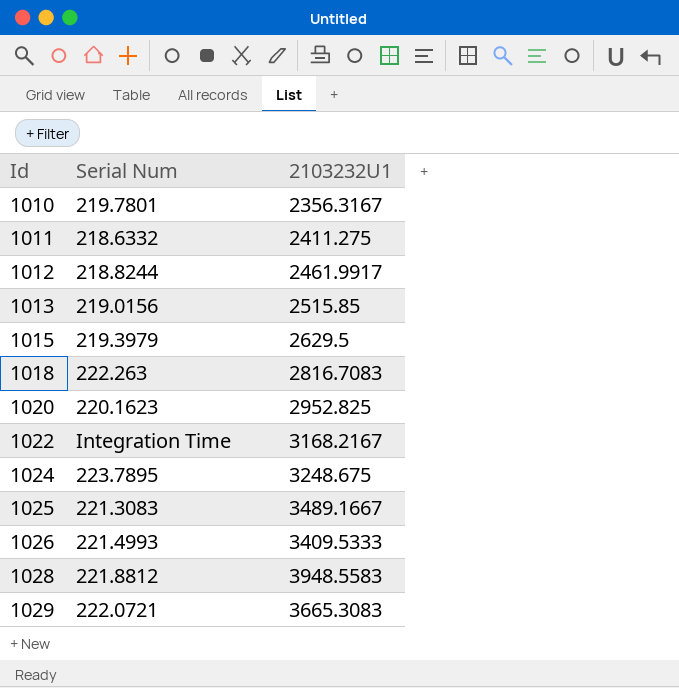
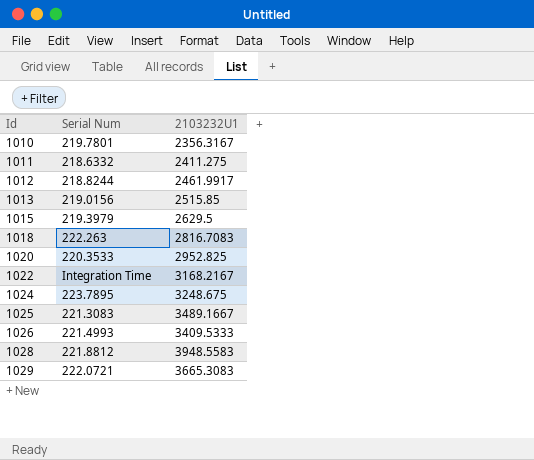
1020 | Serial Num: 220.1623 -> 220.3533

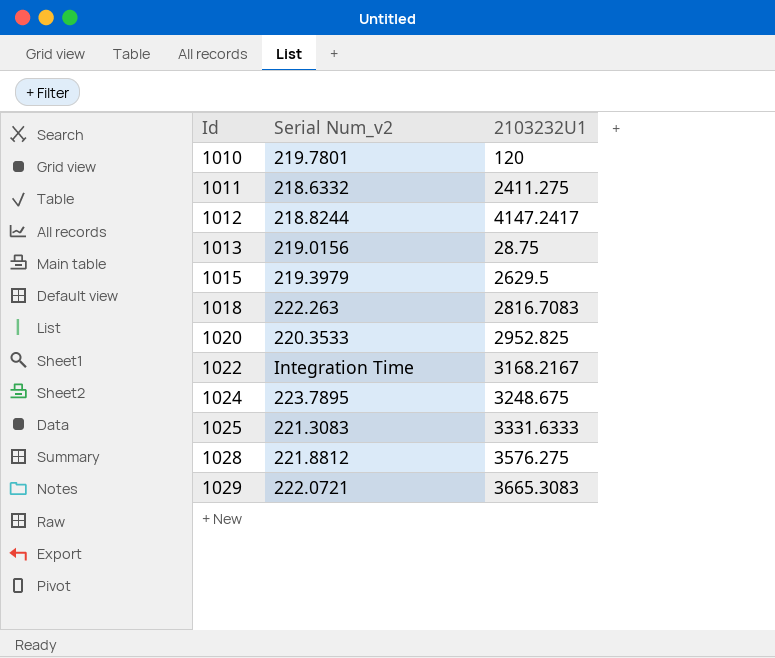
column name: Serial Num -> Serial Num_v2
row 1026: 221.4993 | 3409.5333 -> none
1010 | 2103232U1: 2356.3167 -> 120
1012 | 2103232U1: 2461.9917 -> 4147.2417
1013 | 2103232U1: 2515.85 -> 28.75
1025 | 2103232U1: 3489.1667 -> 3331.6333
1028 | 2103232U1: 3948.5583 -> 3576.275

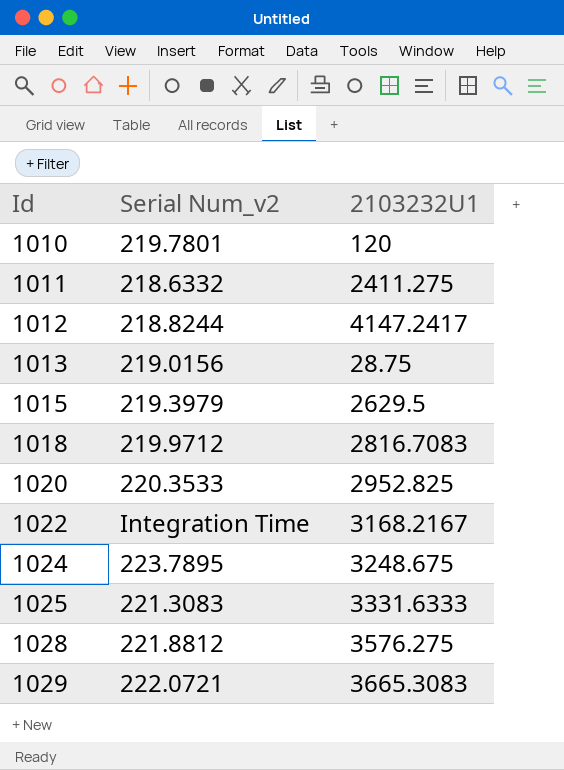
1018 | Serial Num_v2: 222.263 -> 219.9712

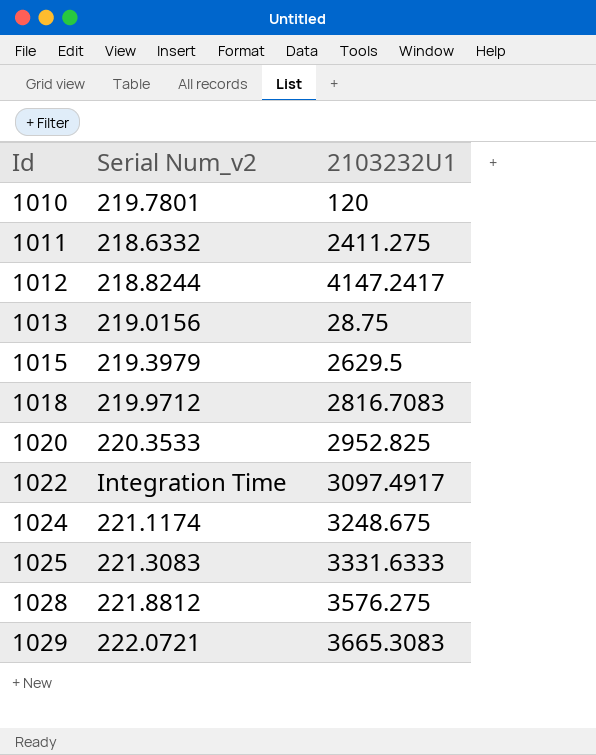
1022 | 2103232U1: 3168.2167 -> 3097.4917
1024 | Serial Num_v2: 223.7895 -> 221.1174

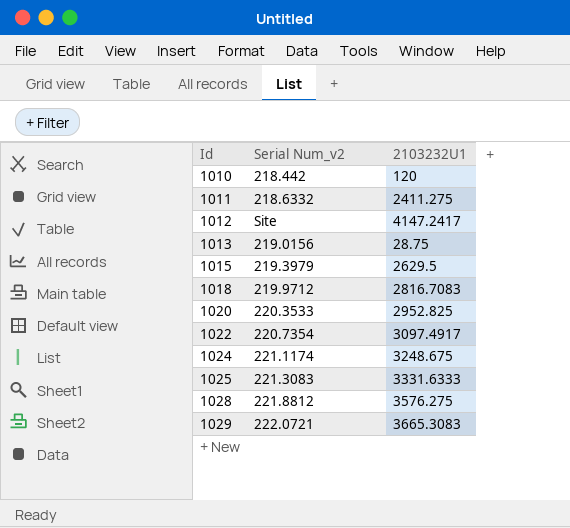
1010 | Serial Num_v2: 219.7801 -> 218.442
1012 | Serial Num_v2: 218.8244 -> Site
1022 | Serial Num_v2: Integration Time -> 220.7354

